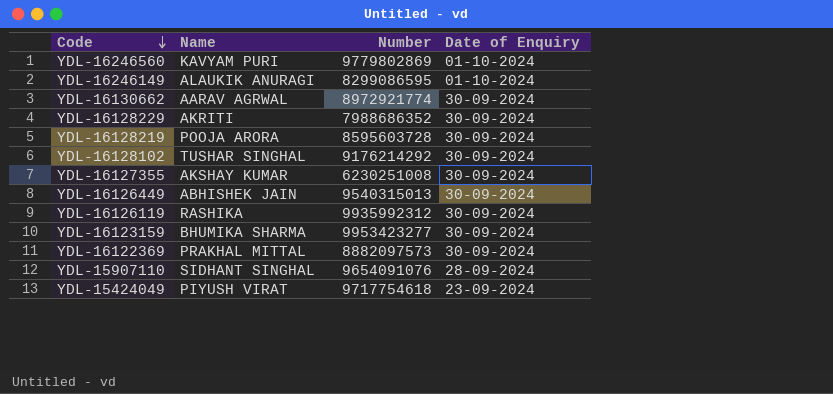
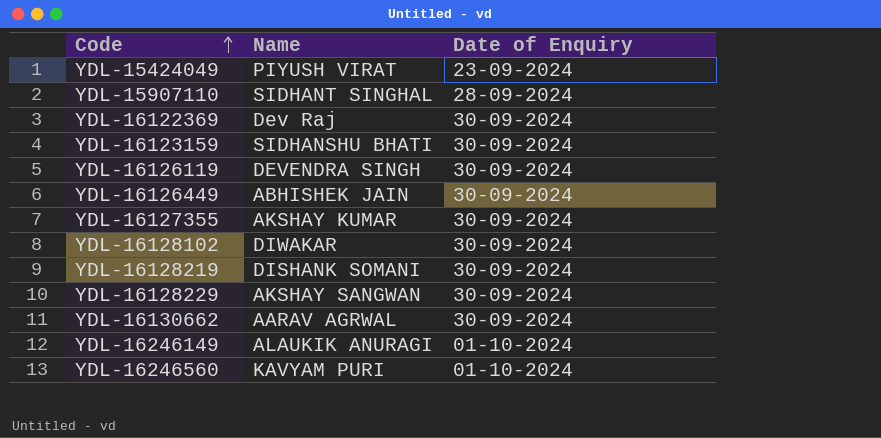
row order: Code descending -> Code ascending
column Number | position: 3 -> none
YDL-16122369 | Name: PRAKHAL MITTAL -> Dev Raj
YDL-16123159 | Name: BHUMIKA SHARMA -> SIDHANSHU BHATI
YDL-16126119 | Name: RASHIKA -> DEVENDRA SINGH
YDL-16128102 | Name: TUSHAR SINGHAL -> DIWAKAR
YDL-16128219 | Name: POOJA ARORA -> DISHANK SOMANI
YDL-16128229 | Name: AKRITI -> AKSHAY SANGWAN

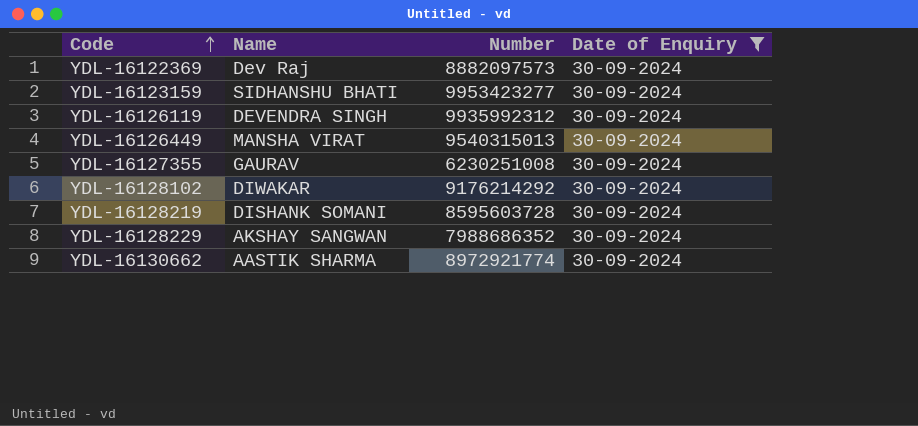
filter: none -> Date of Enquiry = 30-09-2024
column Number | position: none -> 3
YDL-16126449 | Name: ABHISHEK JAIN -> MANSHA VIRAT
YDL-16127355 | Name: AKSHAY KUMAR -> GAURAV
YDL-16130662 | Name: AARAV AGRWAL -> AASTIK SHARMA

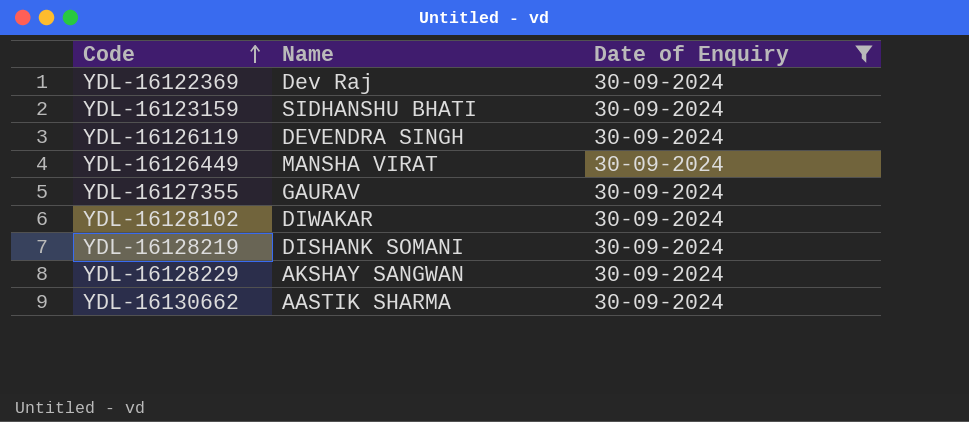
column Number | position: 3 -> none

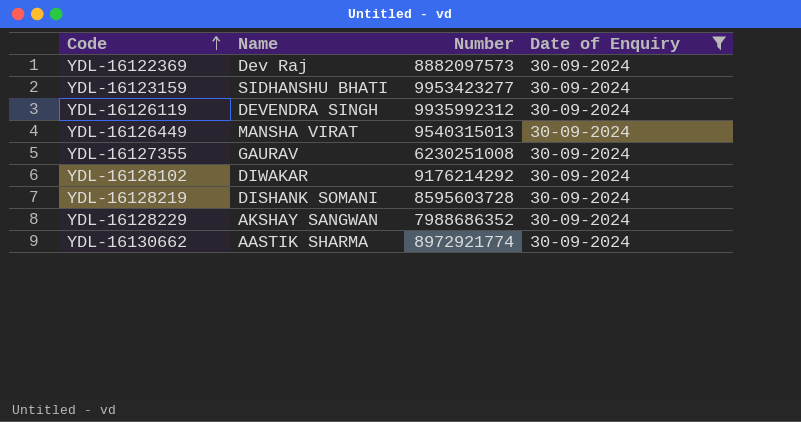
column Number | position: none -> 3

